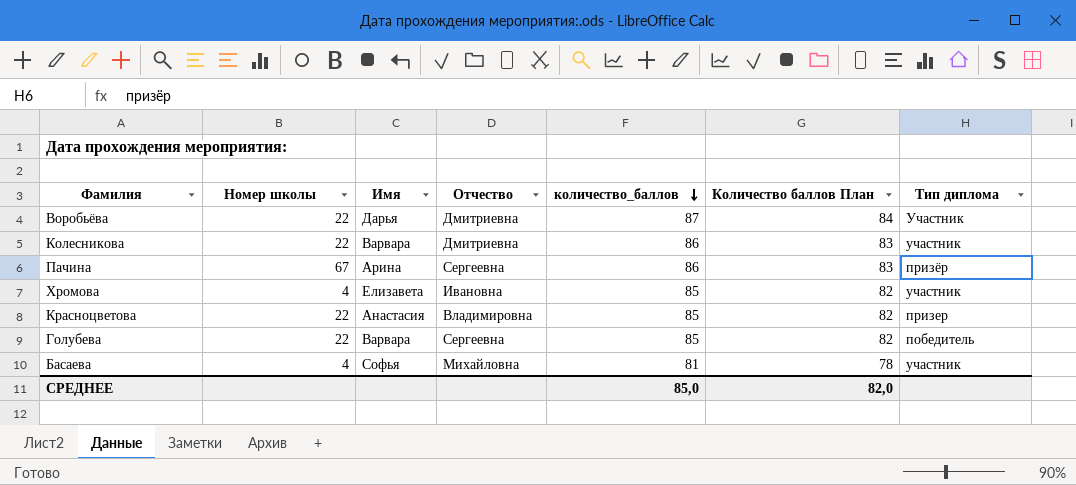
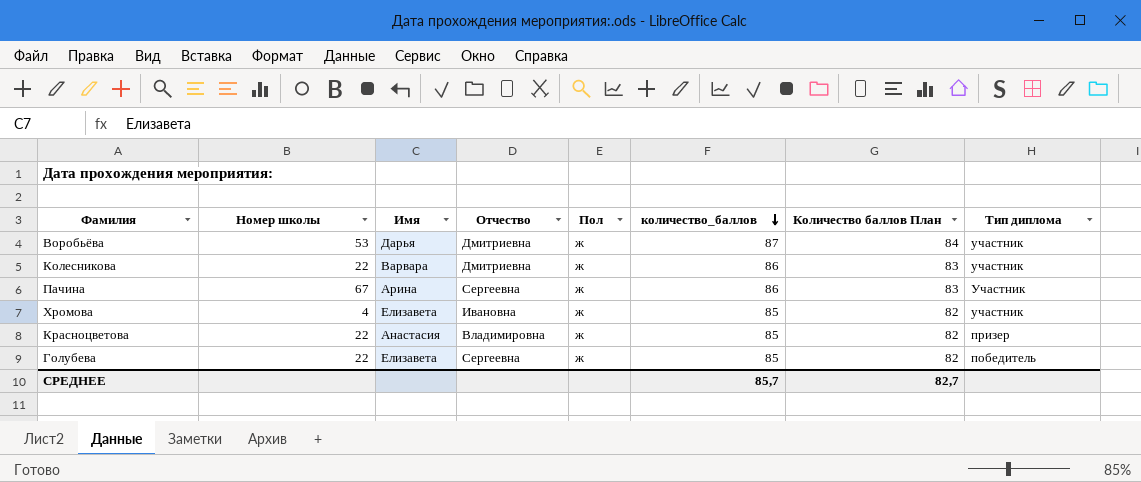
column Пол | position: none -> 5
row Басаева: 4 | Софья | Михайловна | 81 | 78 | участник -> none
Воробьёва | Номер школы: 22 -> 53
Воробьёва | Тип диплома: Участник -> участник
Пачина | Тип диплома: призёр -> Участник
Голубева | Имя: Варвара -> Елизавета
СРЕДНЕЕ | количество_баллов: 85,0 -> 85,7
СРЕДНЕЕ | Количество баллов План: 82,0 -> 82,7

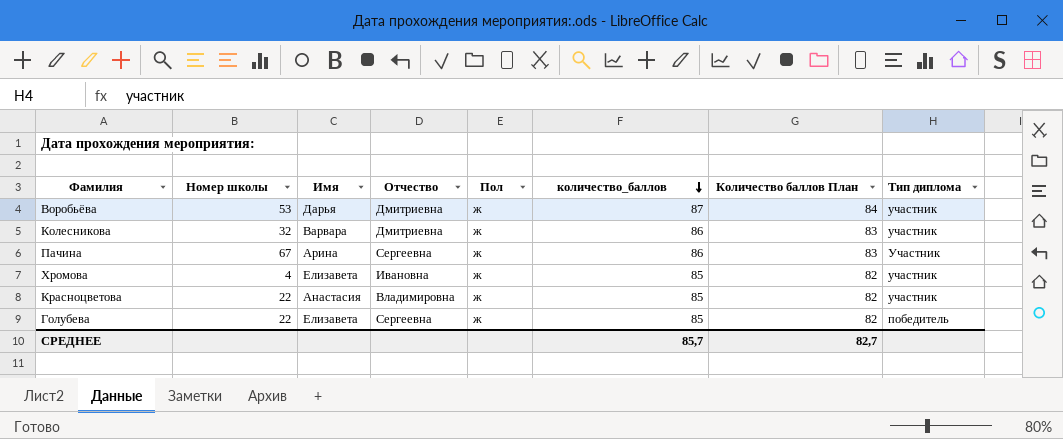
Колесникова | Номер школы: 22 -> 32
Красноцветова | Тип диплома: призер -> участник

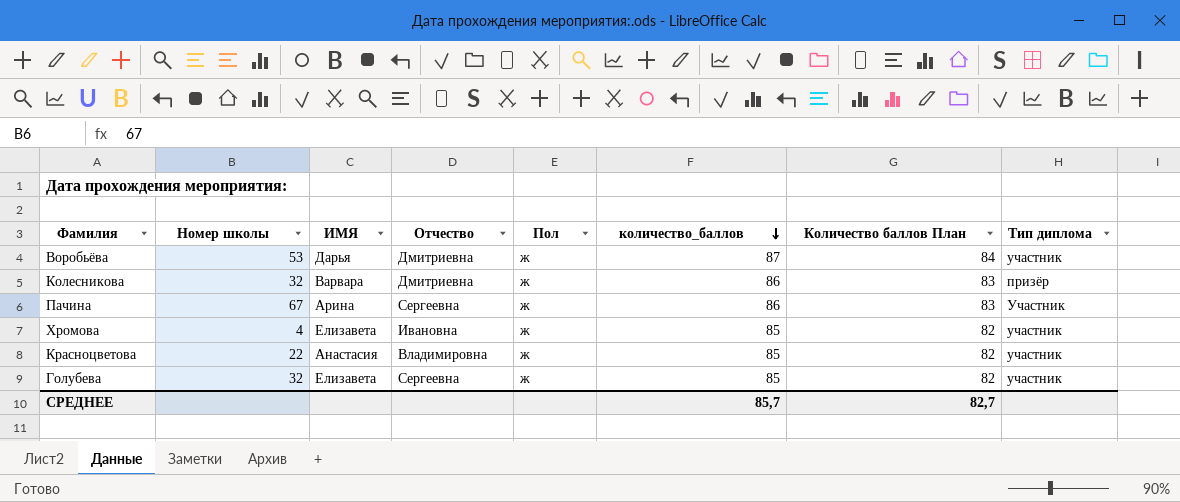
column name: Имя -> ИМЯ
Колесникова | Тип диплома: участник -> призёр
Голубева | Номер школы: 22 -> 32
Голубева | Тип диплома: победитель -> участник

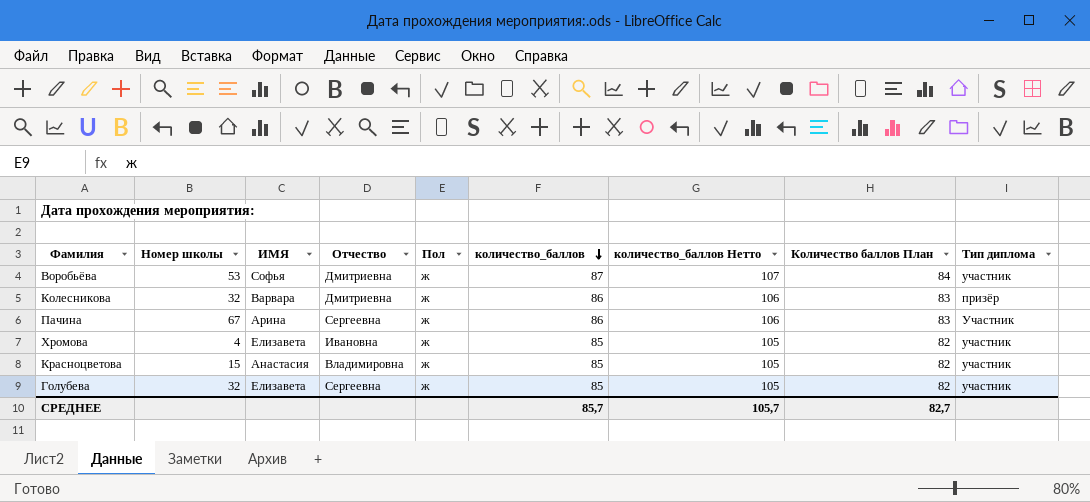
column количество_баллов Нетто | formula: none -> [количество_баллов] + 20
Воробьёва | ИМЯ: Дарья -> Софья
Красноцветова | Номер школы: 22 -> 15

